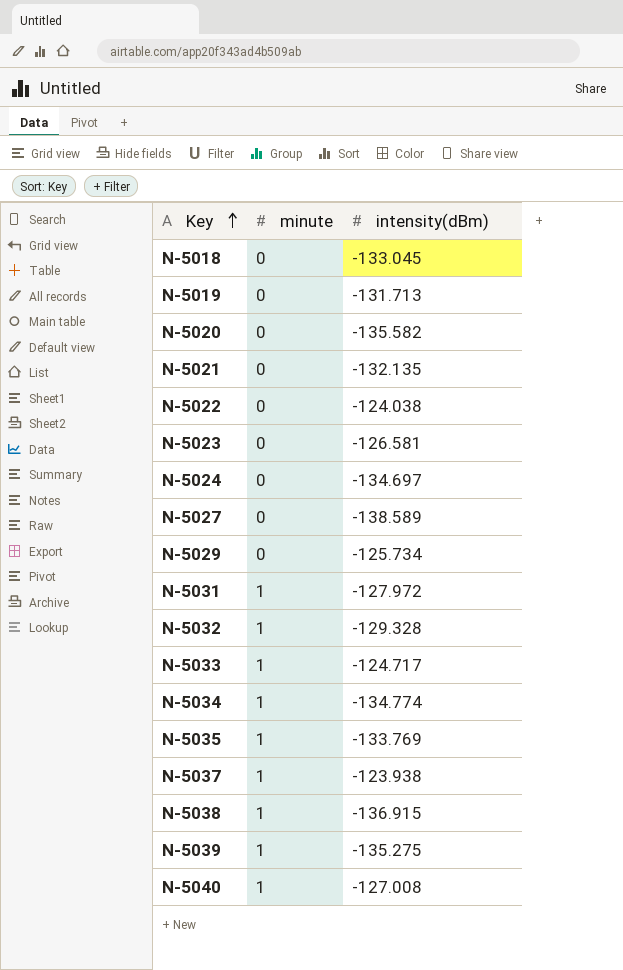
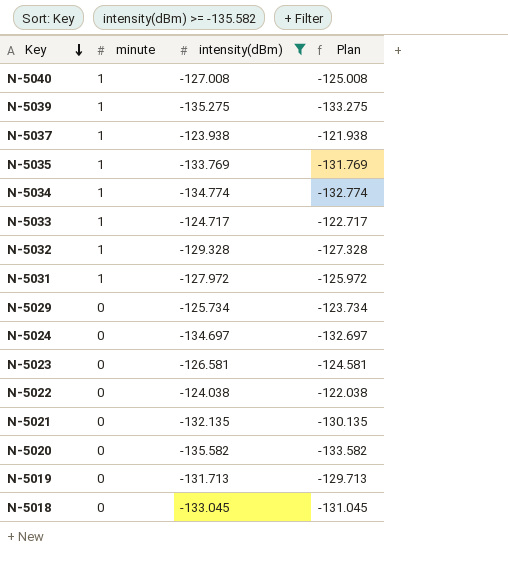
filter: none -> intensity(dBm) >= -135.582
row order: Key ascending -> Key descending
column Plan | formula: none -> [intensity(dBm)] + 2

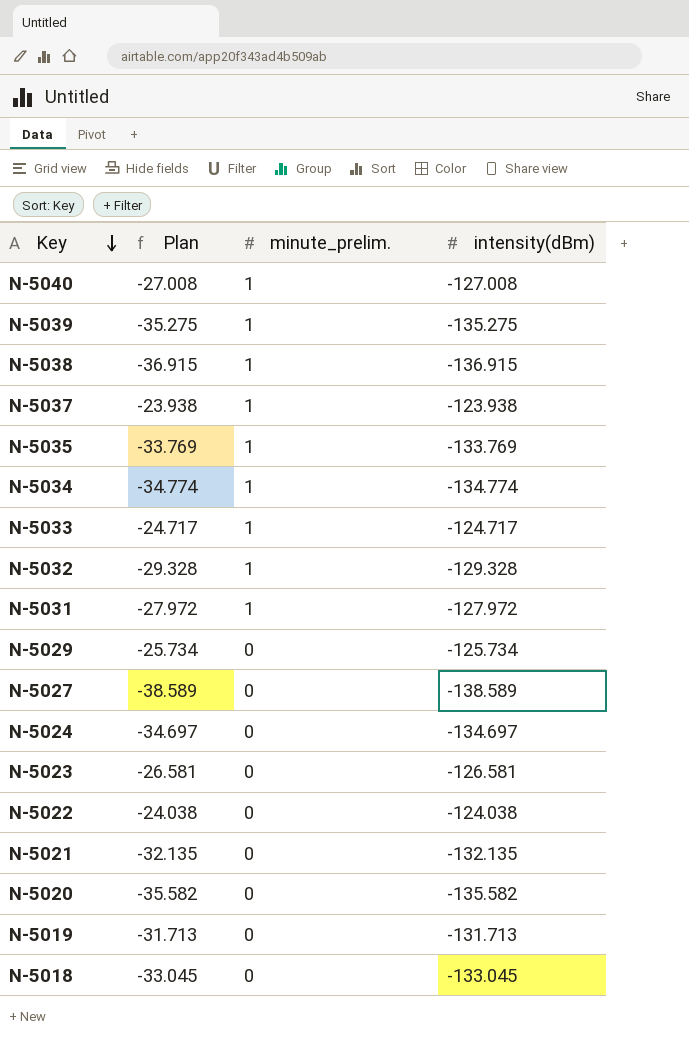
filter: intensity(dBm) >= -135.582 -> none
column Plan | formula: [intensity(dBm)] + 2 -> [intensity(dBm)] + 100
column Plan | position: 4 -> 2
column name: minute -> minute_prelim.

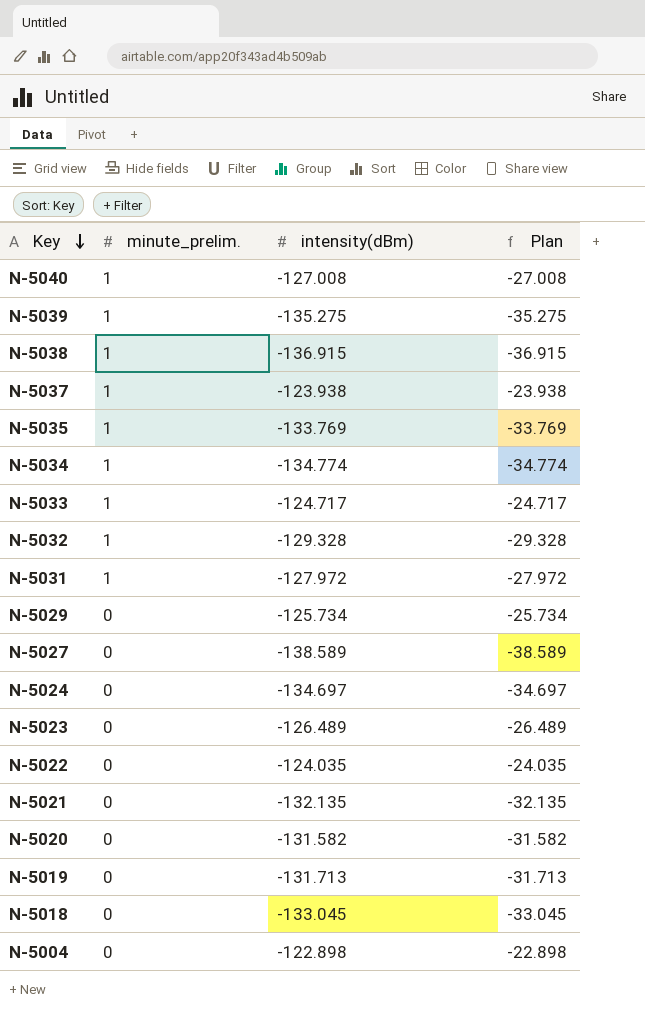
column Plan | position: 2 -> 4
N-5023 | intensity(dBm): -126.581 -> -126.489
N-5023 | Plan: -26.581 -> -26.489
N-5022 | intensity(dBm): -124.038 -> -124.035
N-5022 | Plan: -24.038 -> -24.035
N-5020 | intensity(dBm): -135.582 -> -131.582
N-5020 | Plan: -35.582 -> -31.582
row N-5004: none -> 0 | -122.898 | -22.898

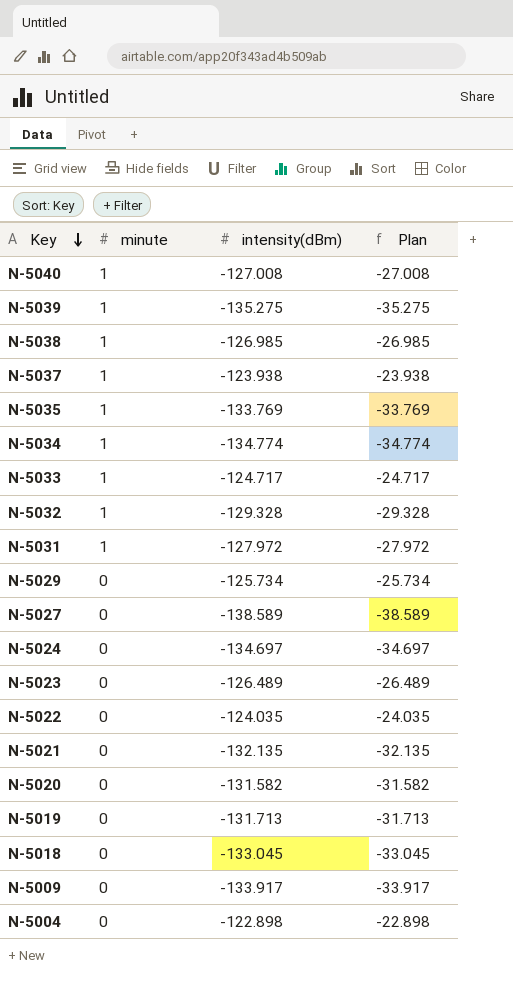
column name: minute_prelim. -> minute
N-5038 | intensity(dBm): -136.915 -> -126.985
N-5038 | Plan: -36.915 -> -26.985
row N-5009: none -> 0 | -133.917 | -33.917

